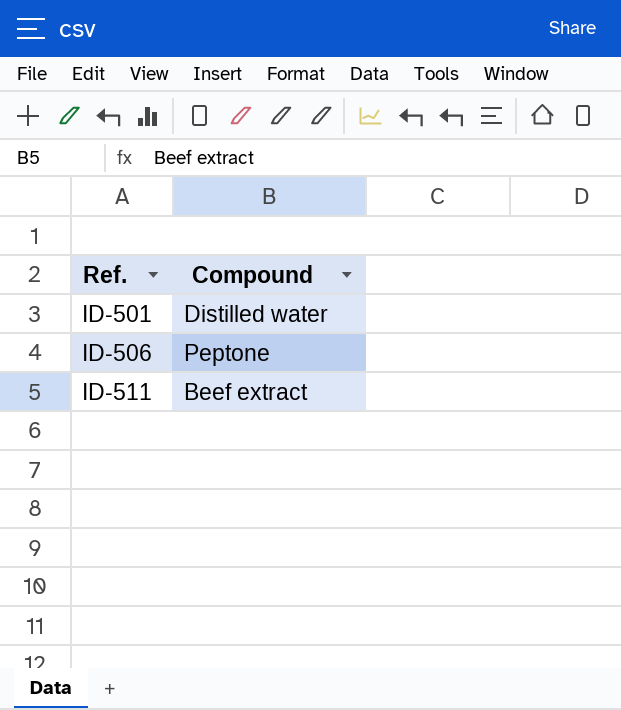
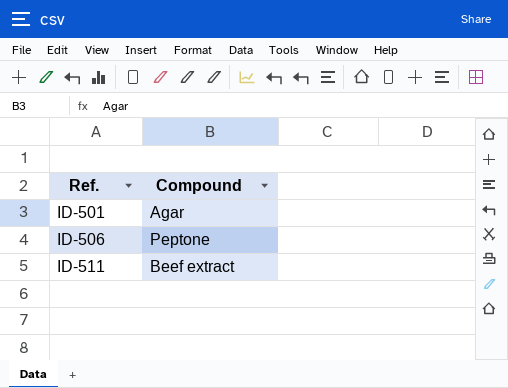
ID-501 | Compound: Distilled water -> Agar

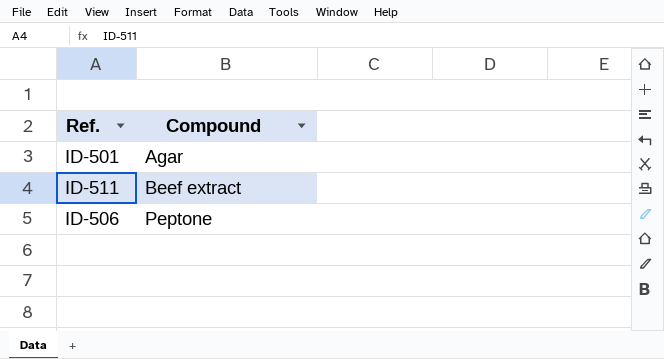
row order: Ref. ascending -> Compound ascending

